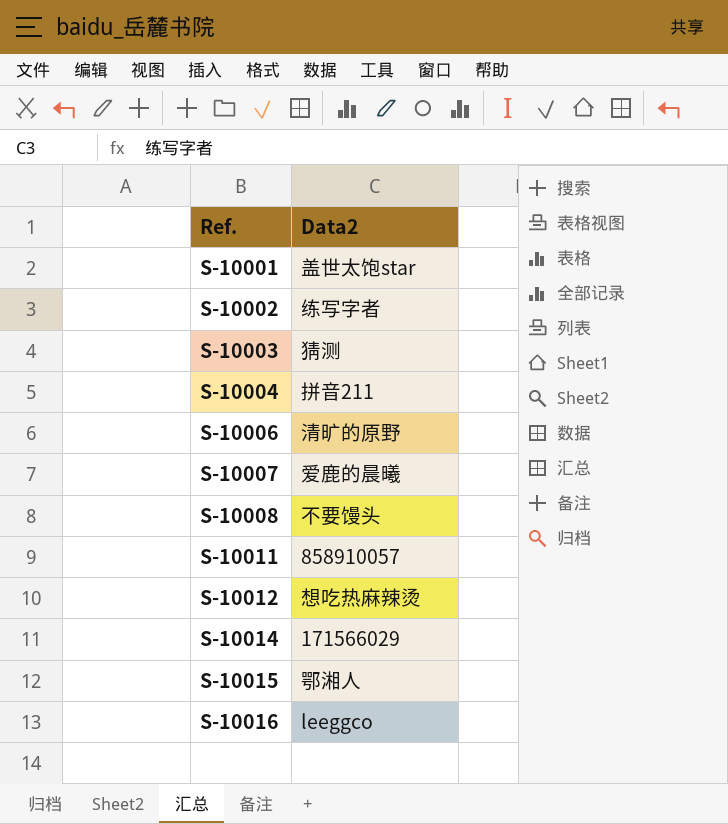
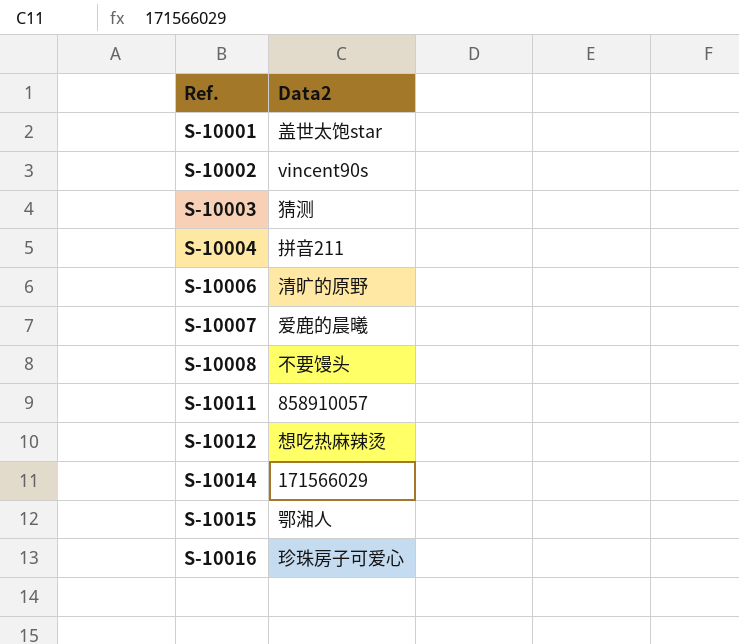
S-10002 | Data2: 练写字者 -> vincent90s
S-10016 | Data2: leeggco -> 珍珠房子可爱心

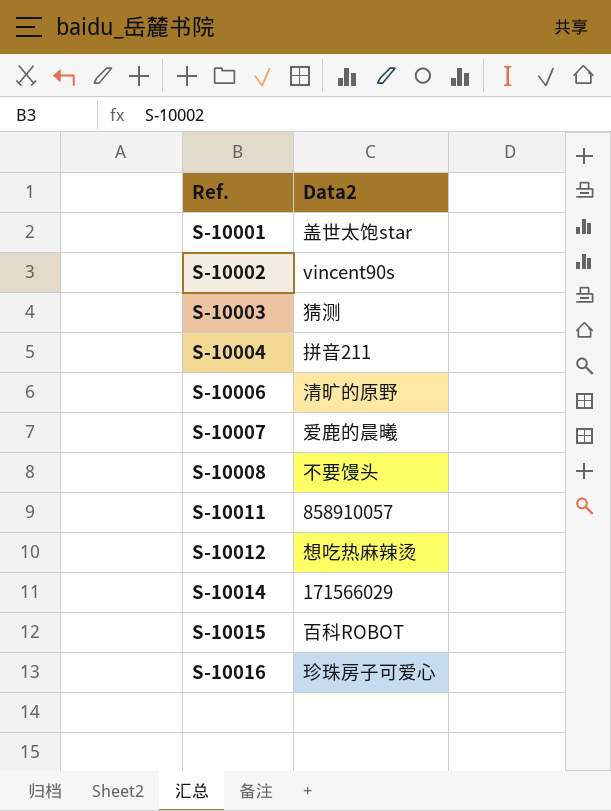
S-10015 | Data2: 鄂湘人 -> 百科ROBOT

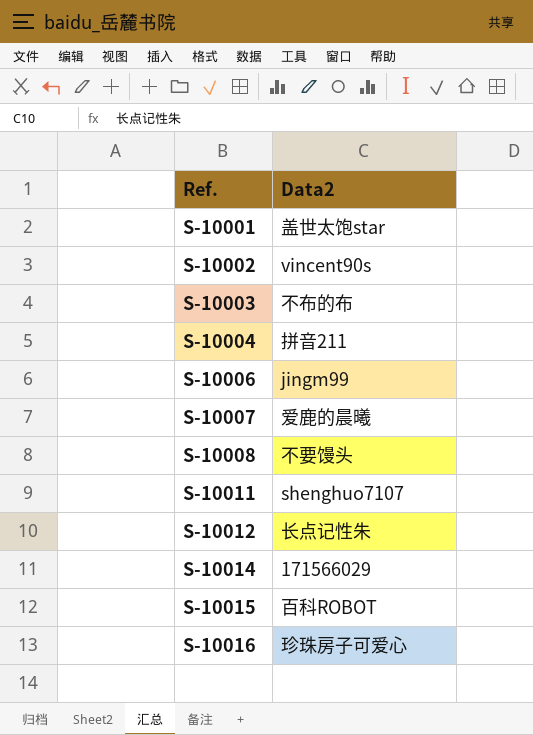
S-10003 | Data2: 猜测 -> 不布的布
S-10006 | Data2: 清旷的原野 -> jingm99
S-10011 | Data2: 858910057 -> shenghuo7107
S-10012 | Data2: 想吃热麻辣烫 -> 长点记性朱

